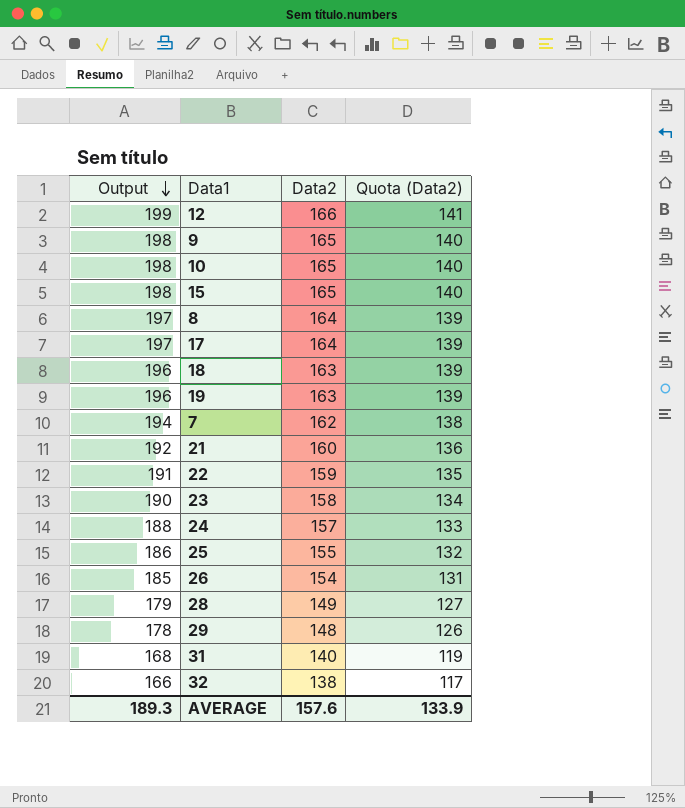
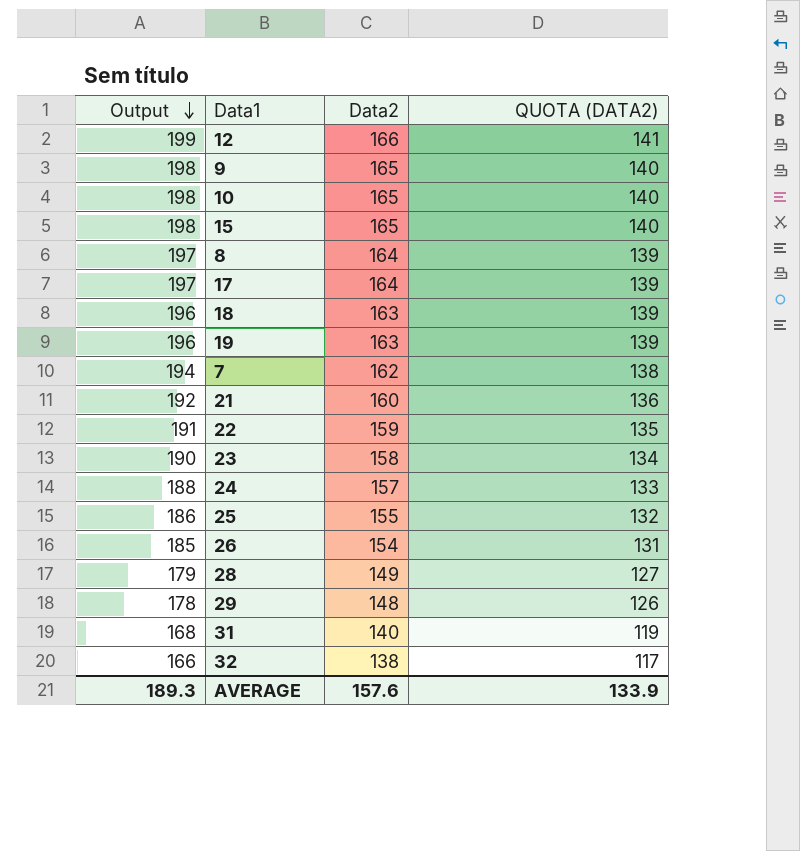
column name: Quota (Data2) -> QUOTA (DATA2)

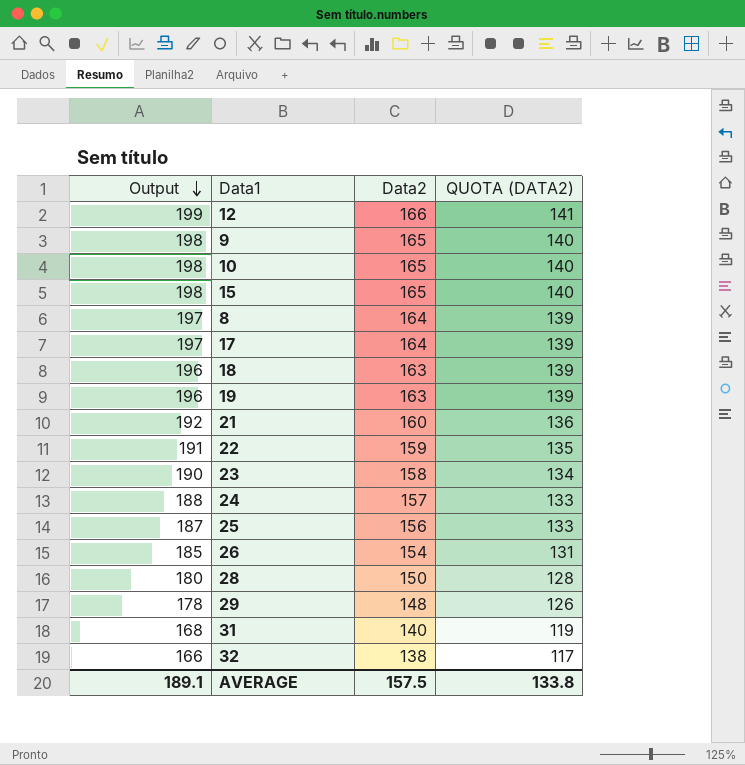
row 7: 194 | 162 | 138 -> none
25 | Output: 186 -> 187
25 | Data2: 155 -> 156
25 | QUOTA (DATA2): 132 -> 133
28 | Output: 179 -> 180
28 | Data2: 149 -> 150
28 | QUOTA (DATA2): 127 -> 128
AVERAGE | Output: 189.3 -> 189.1
AVERAGE | Data2: 157.6 -> 157.5
AVERAGE | QUOTA (DATA2): 133.9 -> 133.8

